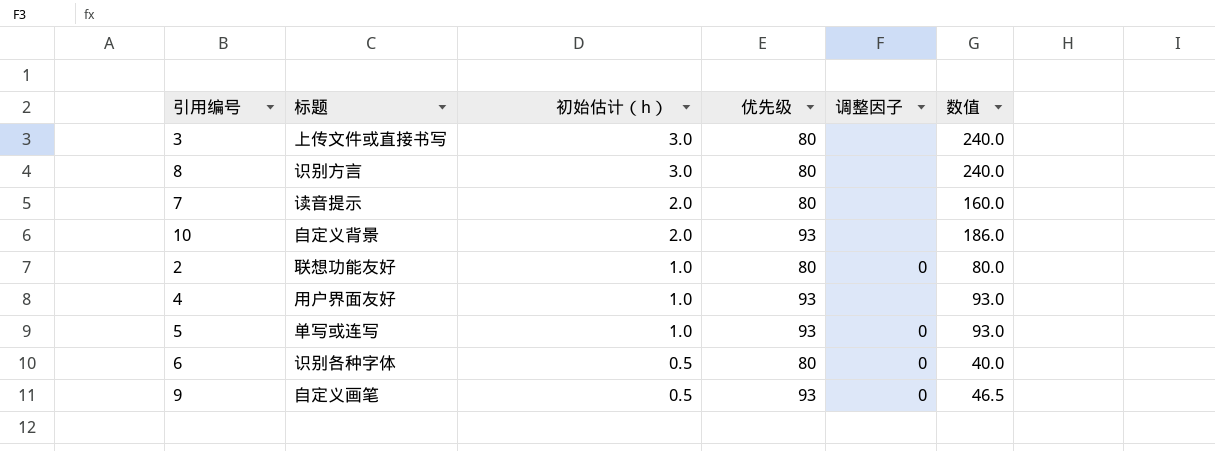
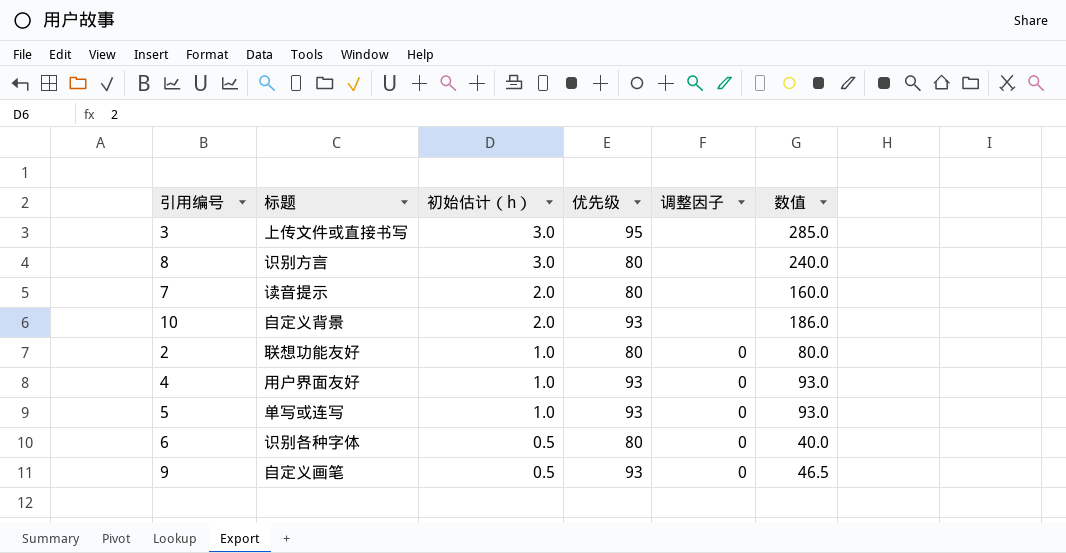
3 | 优先级: 80 -> 95
3 | 数值: 240.0 -> 285.0
4 | 调整因子: none -> 0

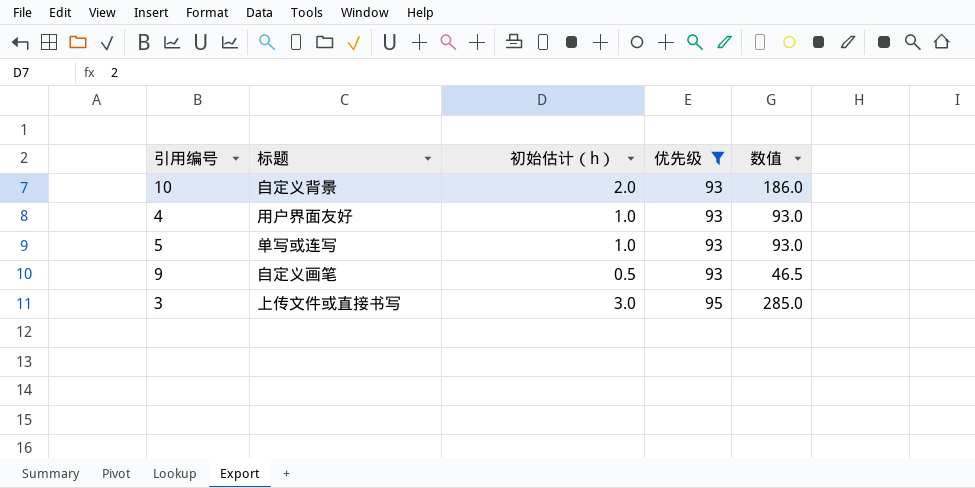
filter: none -> 优先级 != 80
row order: 初始估计（h） descending -> 优先级 ascending
column 调整因子 | position: 5 -> none

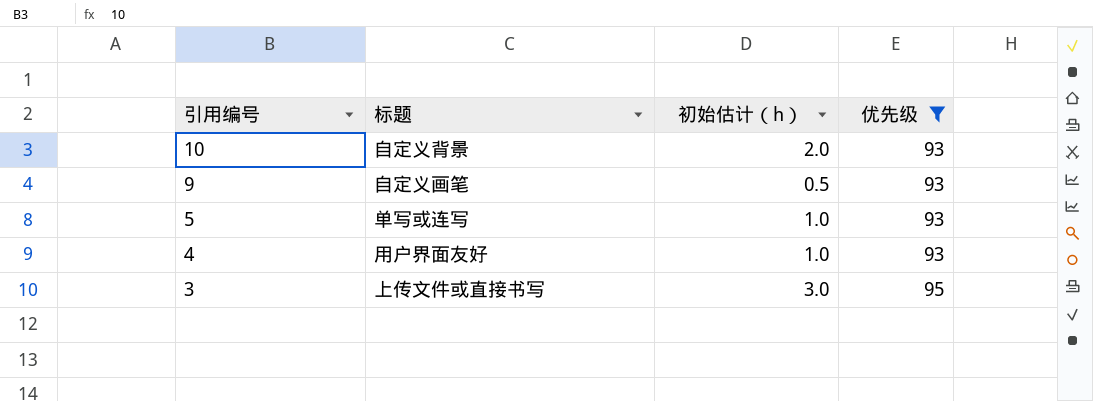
row order: 优先级 ascending -> 引用编号 descending
column 数值 | formula: [初始估计（h）] * [优先级] -> none

